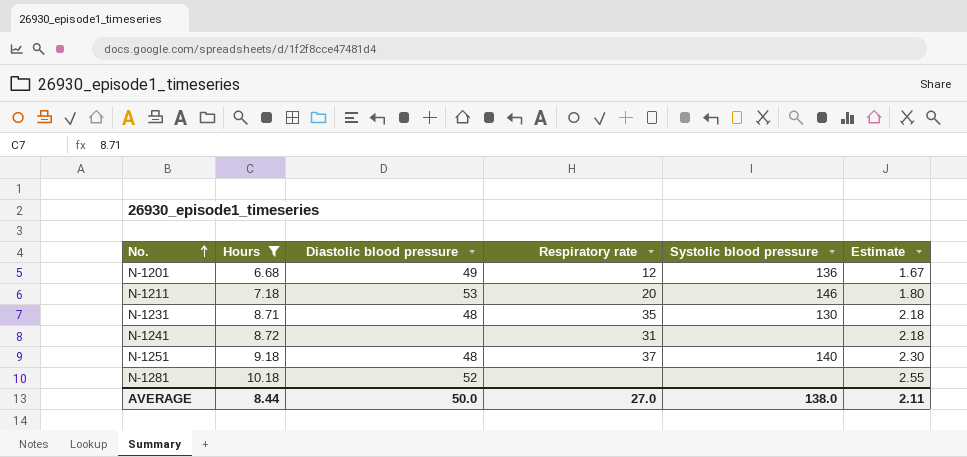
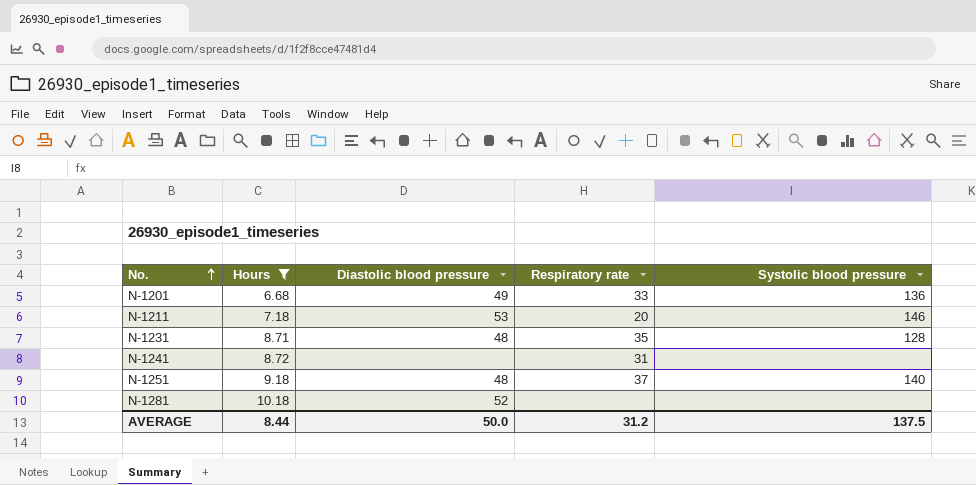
column Estimate | formula: [Hours] * 0.25 -> none
N-1201 | Respiratory rate: 12 -> 33
N-1231 | Systolic blood pressure: 130 -> 128
AVERAGE | Respiratory rate: 27.0 -> 31.2
AVERAGE | Systolic blood pressure: 138.0 -> 137.5

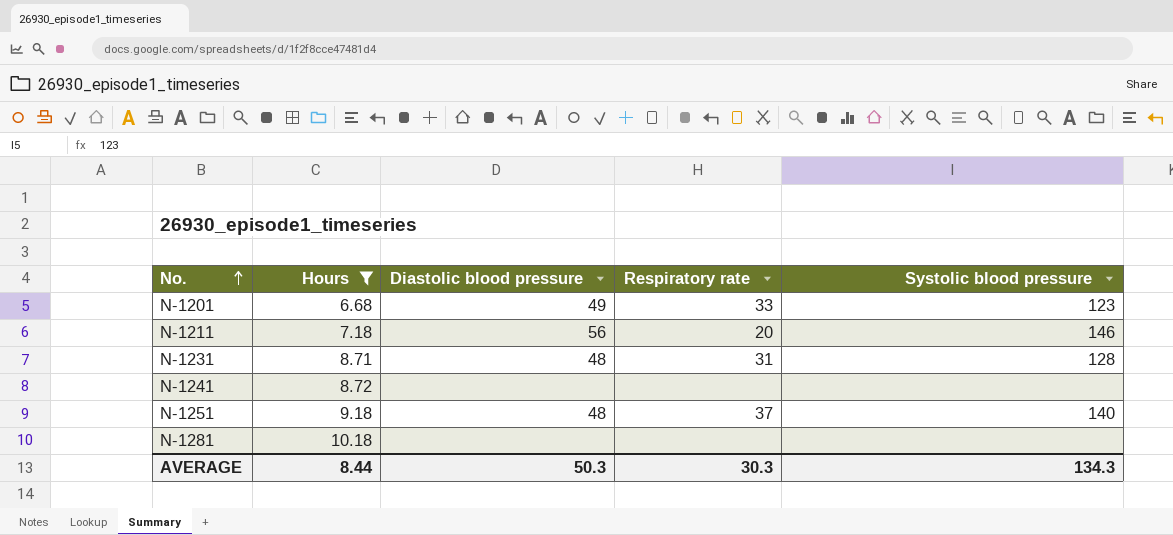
N-1201 | Systolic blood pressure: 136 -> 123
N-1211 | Diastolic blood pressure: 53 -> 56
N-1231 | Respiratory rate: 35 -> 31
N-1241 | Respiratory rate: 31 -> none
N-1281 | Diastolic blood pressure: 52 -> none
AVERAGE | Diastolic blood pressure: 50.0 -> 50.3
AVERAGE | Respiratory rate: 31.2 -> 30.3
AVERAGE | Systolic blood pressure: 137.5 -> 134.3

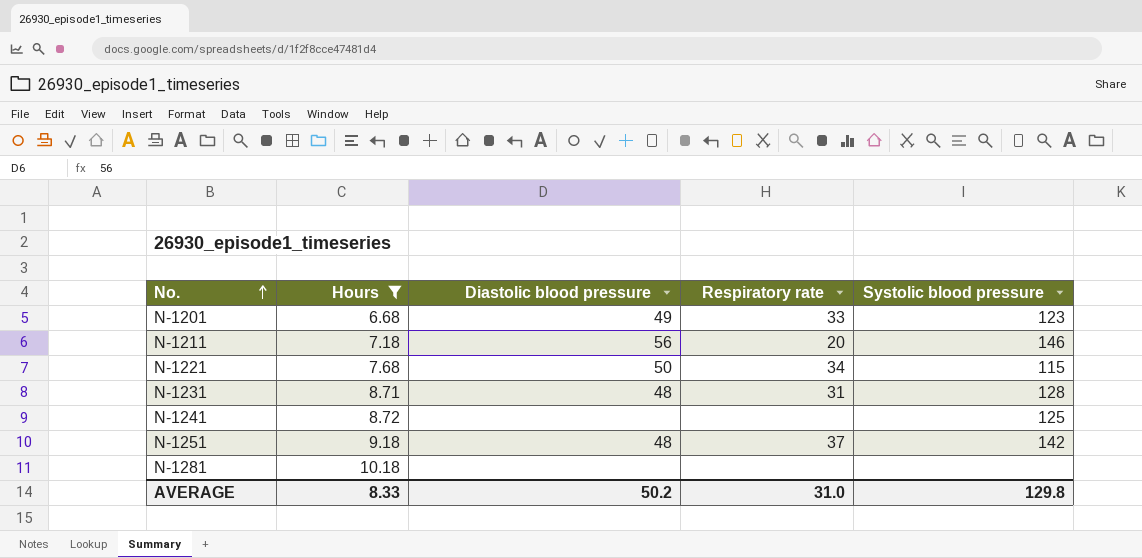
row N-1221: none -> 7.68 | 50 | 34 | 115
N-1241 | Systolic blood pressure: none -> 125
N-1251 | Systolic blood pressure: 140 -> 142
AVERAGE | Hours: 8.44 -> 8.33
AVERAGE | Diastolic blood pressure: 50.3 -> 50.2
AVERAGE | Respiratory rate: 30.3 -> 31.0
AVERAGE | Systolic blood pressure: 134.3 -> 129.8

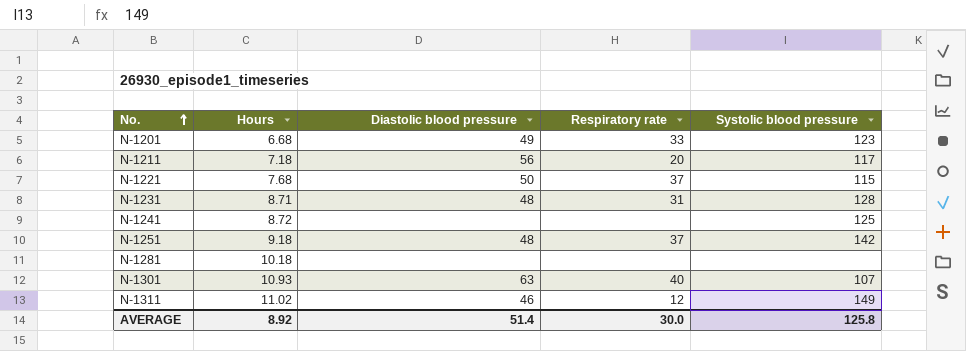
filter: Hours <= 10.18 -> none
N-1211 | Systolic blood pressure: 146 -> 117
N-1221 | Respiratory rate: 34 -> 37
AVERAGE | Hours: 8.33 -> 8.92
AVERAGE | Diastolic blood pressure: 50.2 -> 51.4
AVERAGE | Respiratory rate: 31.0 -> 30.0
AVERAGE | Systolic blood pressure: 129.8 -> 125.8

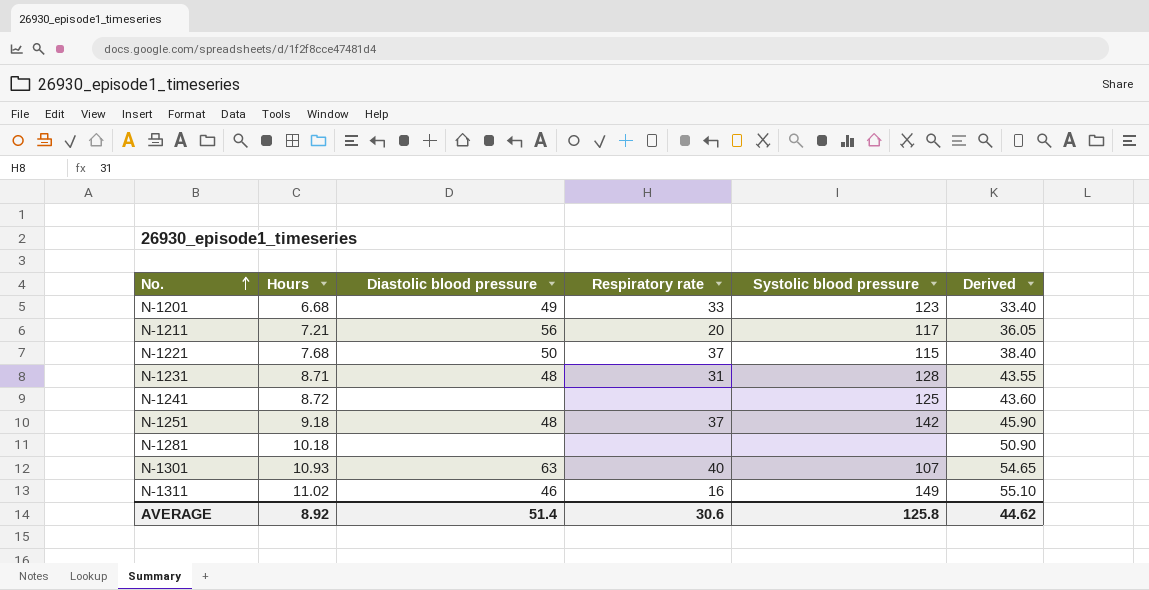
column Derived | formula: none -> [Hours] * 5
N-1211 | Hours: 7.18 -> 7.21
N-1311 | Respiratory rate: 12 -> 16
AVERAGE | Respiratory rate: 30.0 -> 30.6

